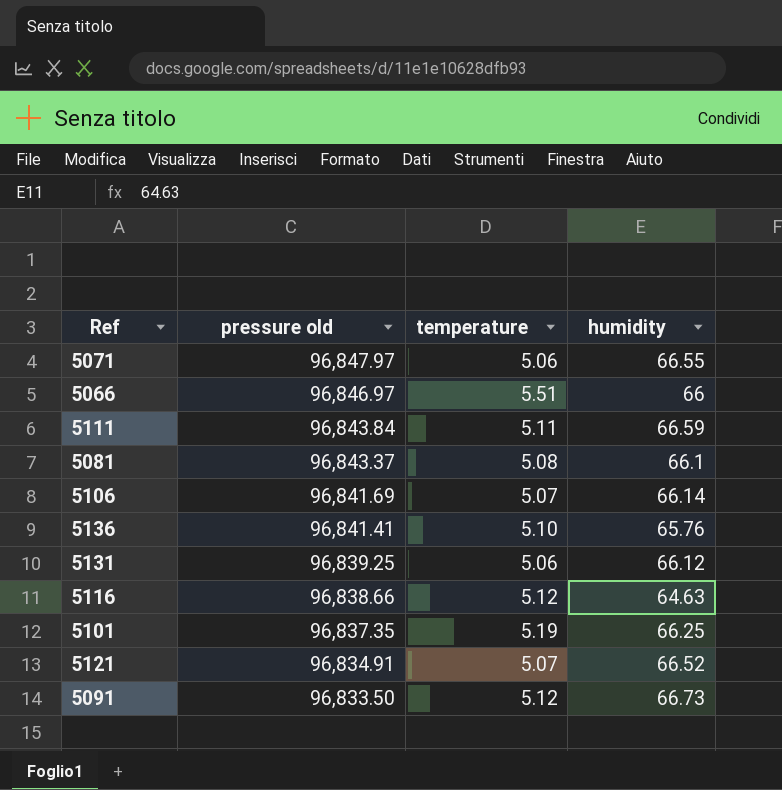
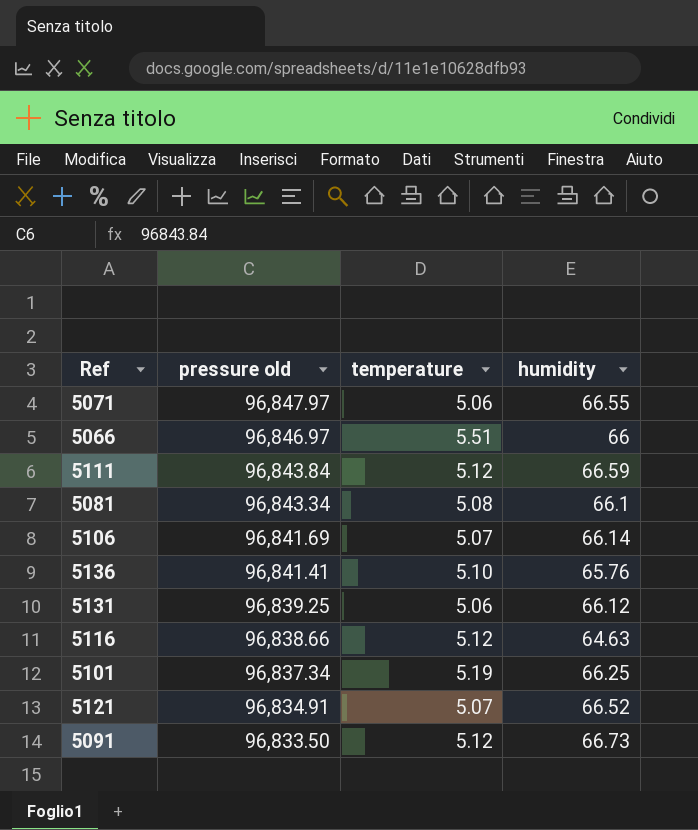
5111 | temperature: 5.11 -> 5.12
5081 | pressure old: 96,843.37 -> 96,843.34
5101 | pressure old: 96,837.35 -> 96,837.34

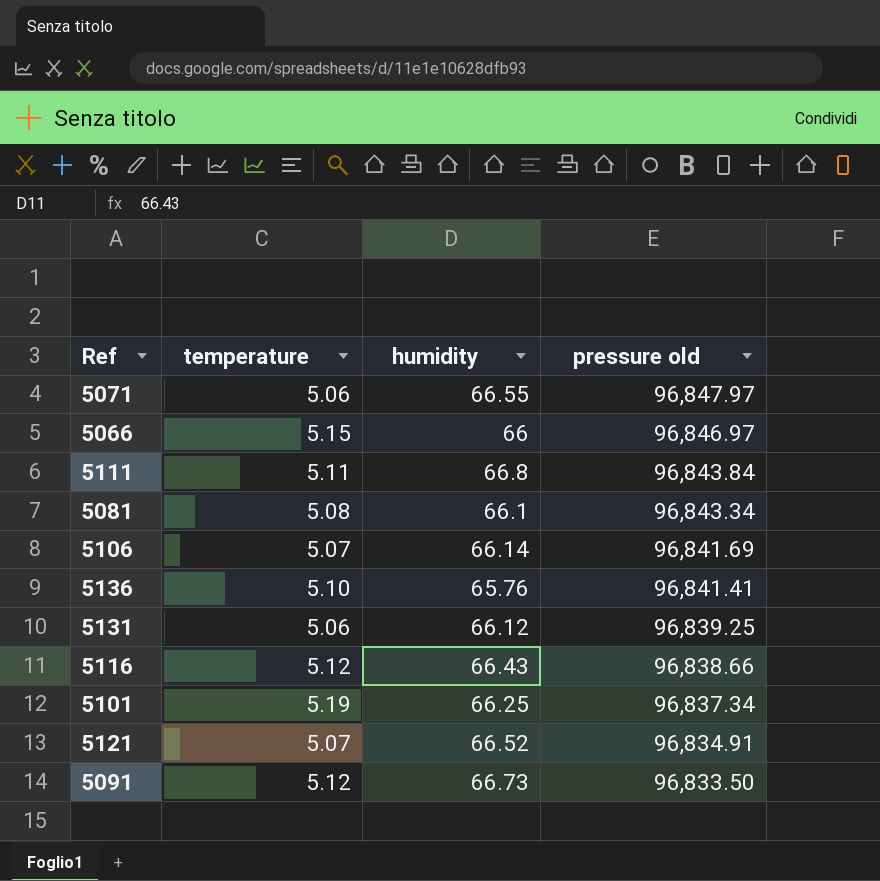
column pressure old | position: 2 -> 4
5066 | temperature: 5.51 -> 5.15
5111 | temperature: 5.12 -> 5.11
5111 | humidity: 66.59 -> 66.8
5116 | humidity: 64.63 -> 66.43

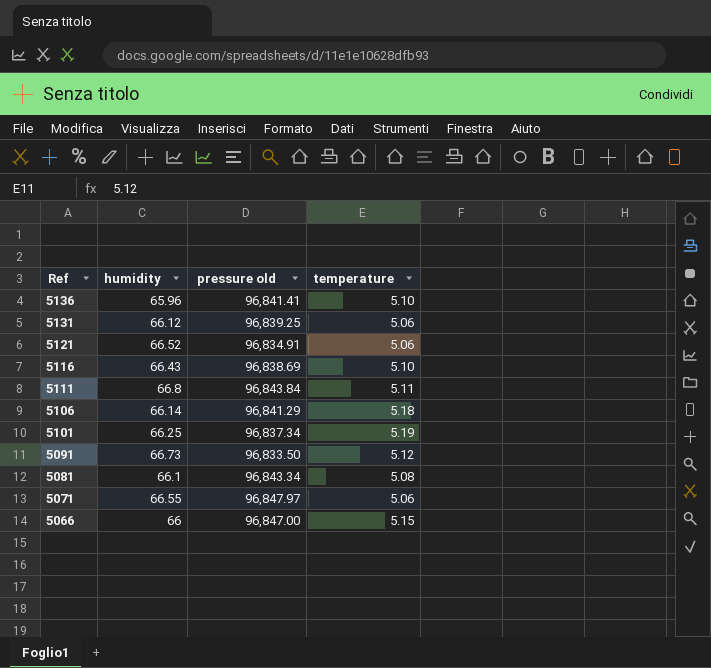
row order: pressure old descending -> Ref descending
column temperature | position: 2 -> 4
5136 | humidity: 65.76 -> 65.96
5121 | temperature: 5.07 -> 5.06
5116 | pressure old: 96,838.66 -> 96,838.69
5116 | temperature: 5.12 -> 5.10
5106 | pressure old: 96,841.69 -> 96,841.29
5106 | temperature: 5.07 -> 5.18
5066 | pressure old: 96,846.97 -> 96,847.00

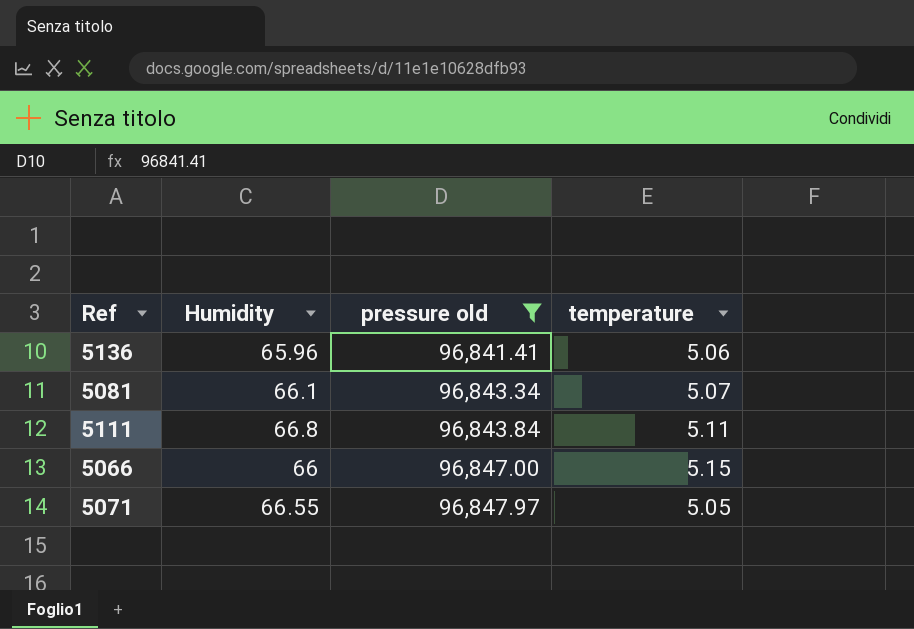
filter: none -> pressure old >= 96,841.41
row order: Ref descending -> pressure old ascending
column name: humidity -> Humidity
5136 | temperature: 5.10 -> 5.06
5081 | temperature: 5.08 -> 5.07
5071 | temperature: 5.06 -> 5.05

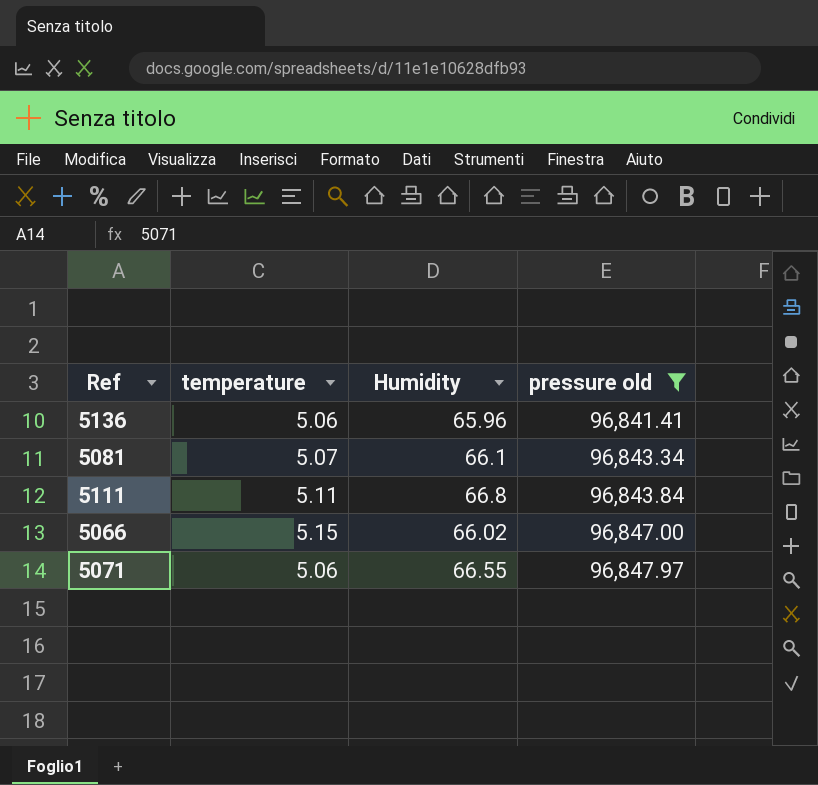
column temperature | position: 4 -> 2
5066 | Humidity: 66 -> 66.02
5071 | temperature: 5.05 -> 5.06

